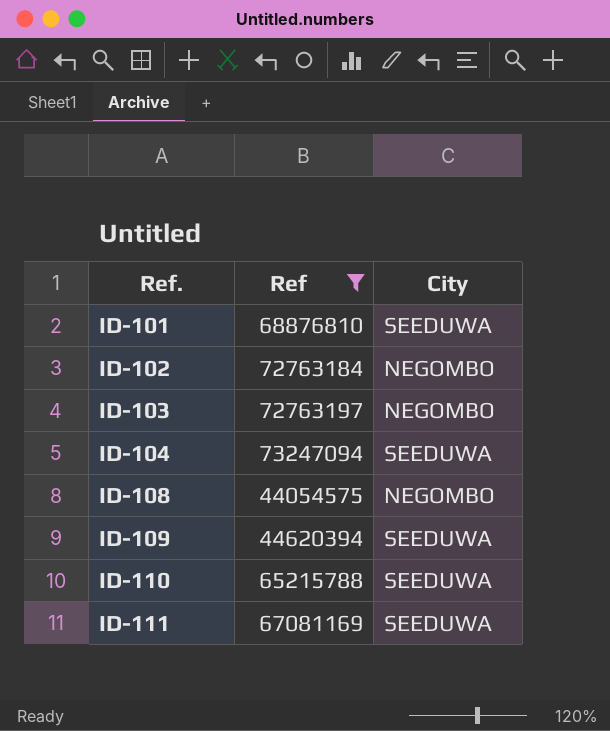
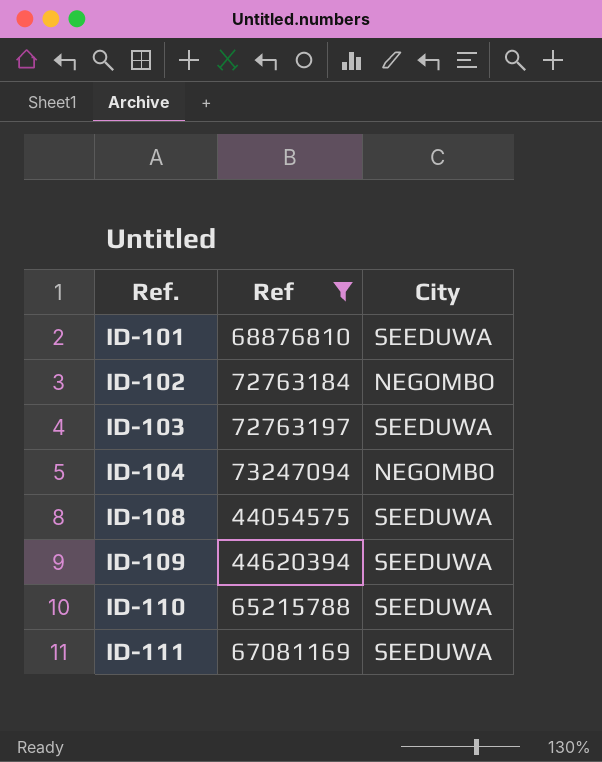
ID-103 | City: NEGOMBO -> SEEDUWA
ID-104 | City: SEEDUWA -> NEGOMBO
ID-108 | City: NEGOMBO -> SEEDUWA

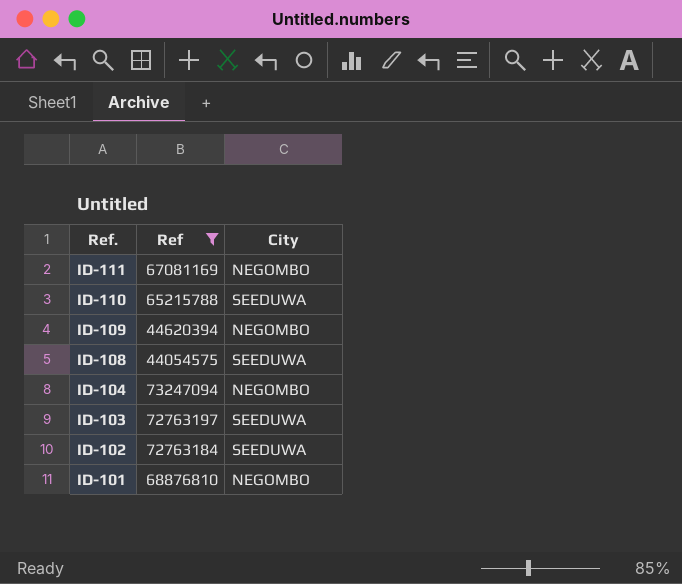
row order: Ref. ascending -> Ref. descending
ID-111 | City: SEEDUWA -> NEGOMBO
ID-109 | City: SEEDUWA -> NEGOMBO
ID-102 | City: NEGOMBO -> SEEDUWA
ID-101 | City: SEEDUWA -> NEGOMBO

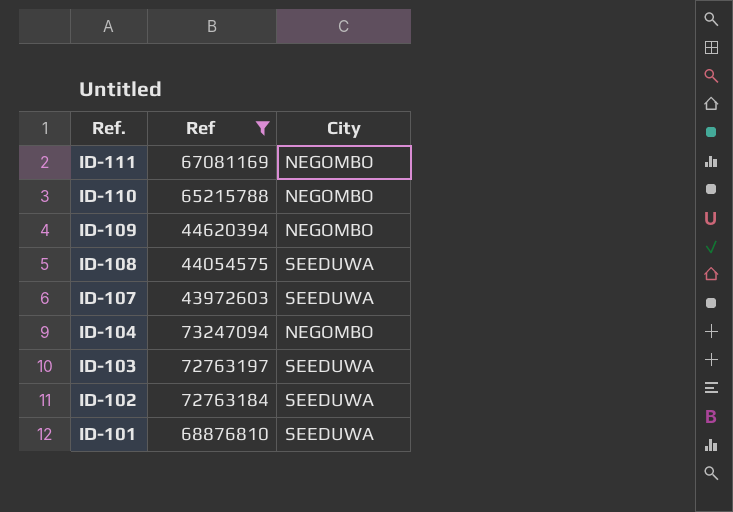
ID-110 | City: SEEDUWA -> NEGOMBO
row ID-107: none -> 43972603 | SEEDUWA
ID-101 | City: NEGOMBO -> SEEDUWA

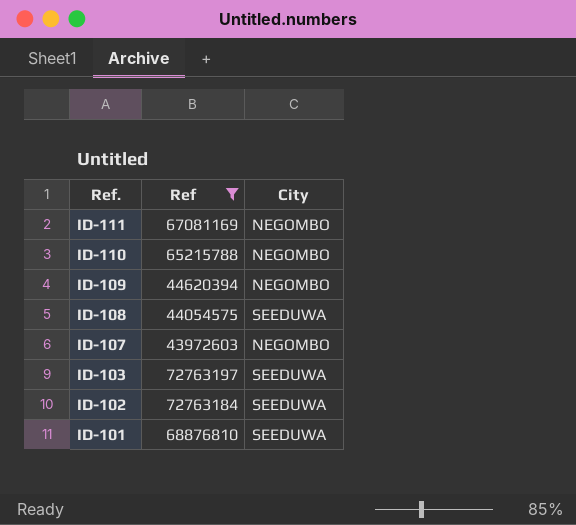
row ID-104: 73247094 | NEGOMBO -> none
ID-107 | City: SEEDUWA -> NEGOMBO

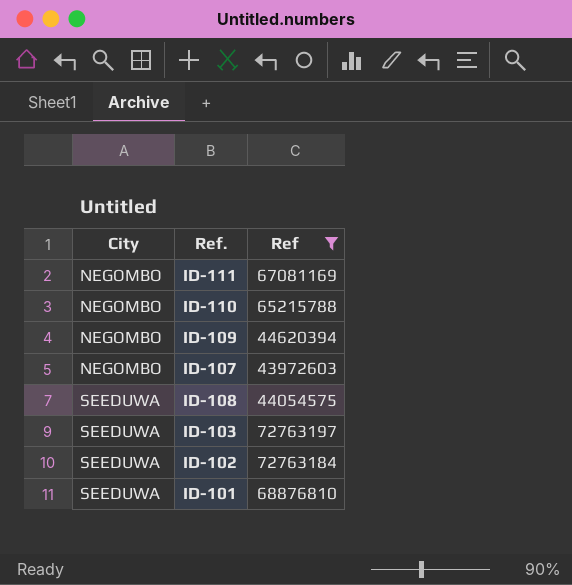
row order: Ref. descending -> City ascending
column City | position: 3 -> 1

